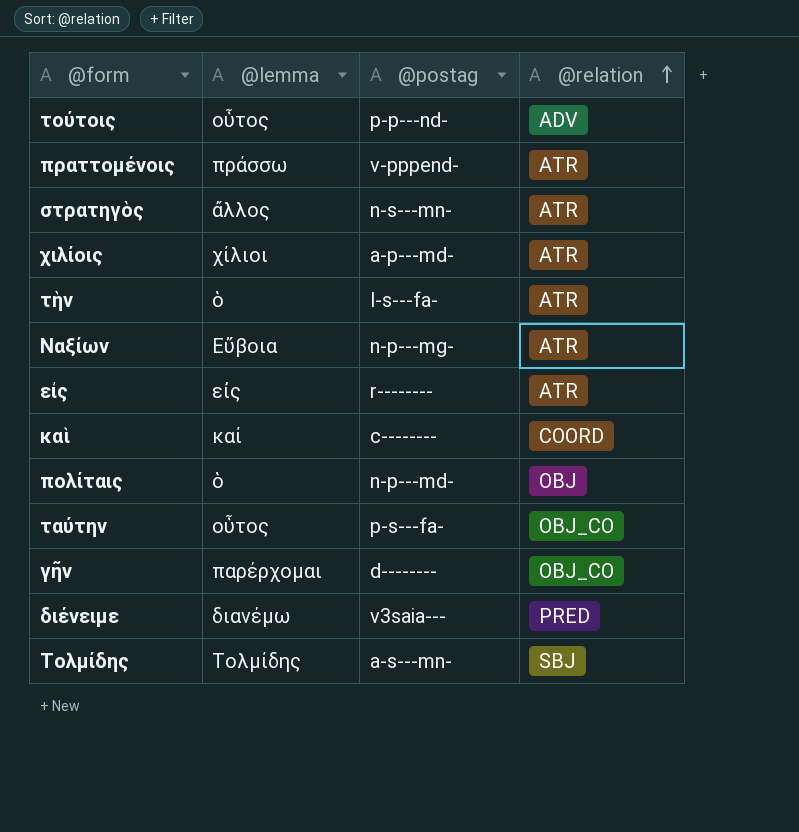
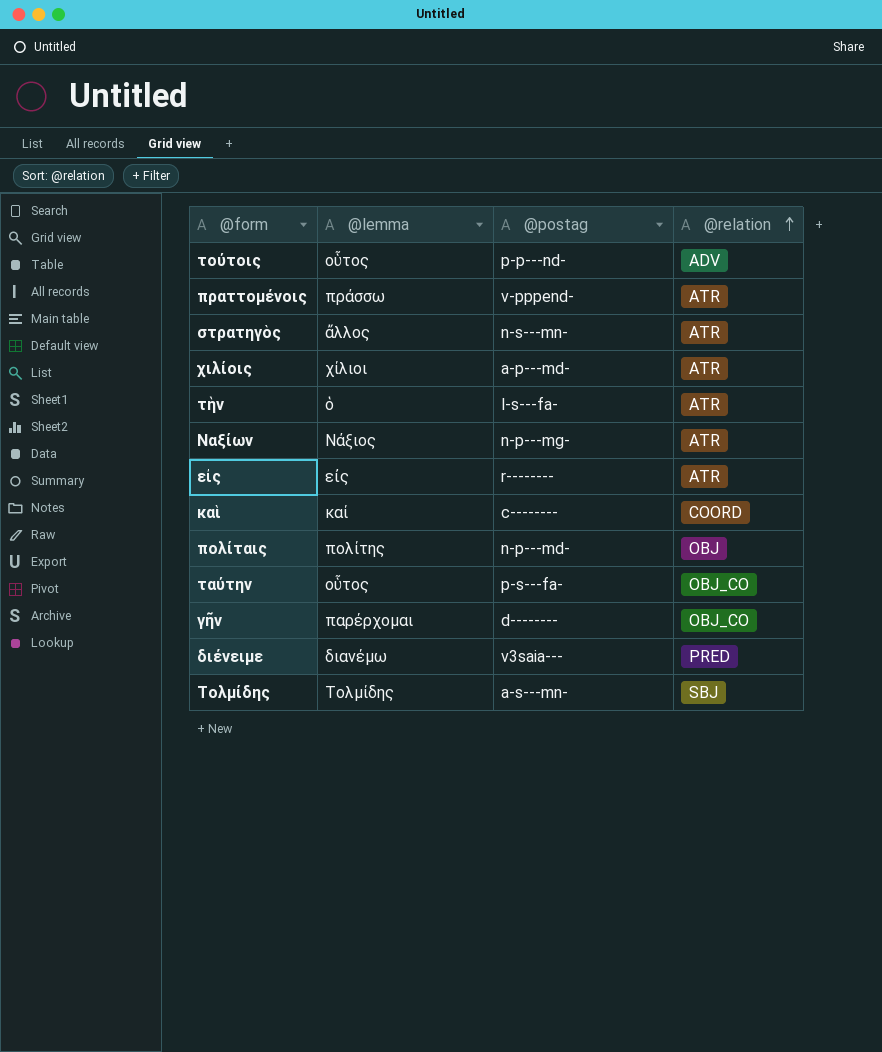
Ναξίων | @lemma: Εὔβοια -> Νάξιος
πολίταις | @lemma: ὁ -> πολίτης

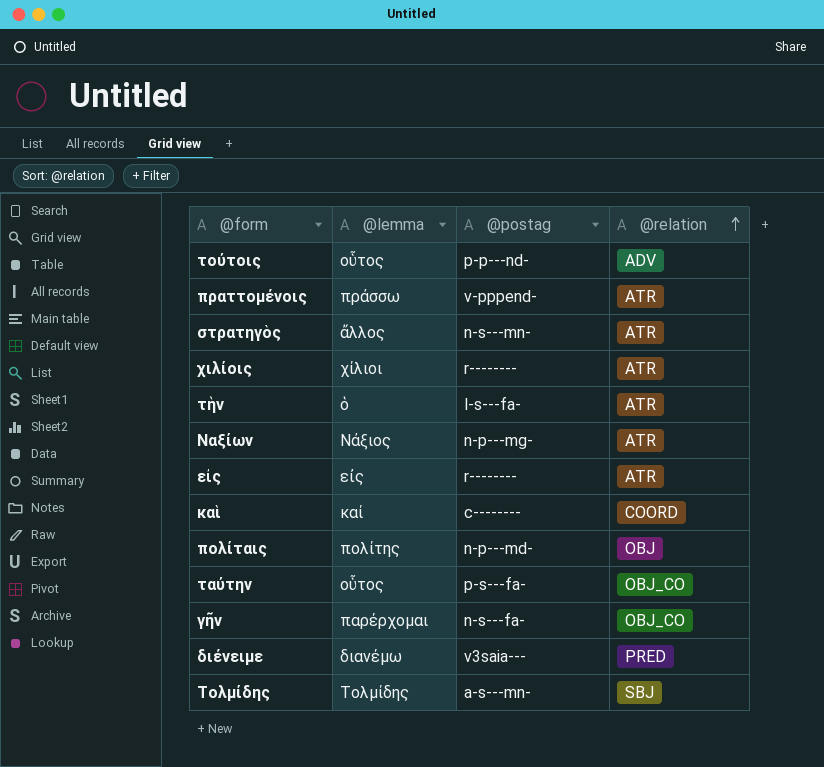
χιλίοις | @postag: a-p---md- -> r--------
γῆν | @postag: d-------- -> n-s---fa-

